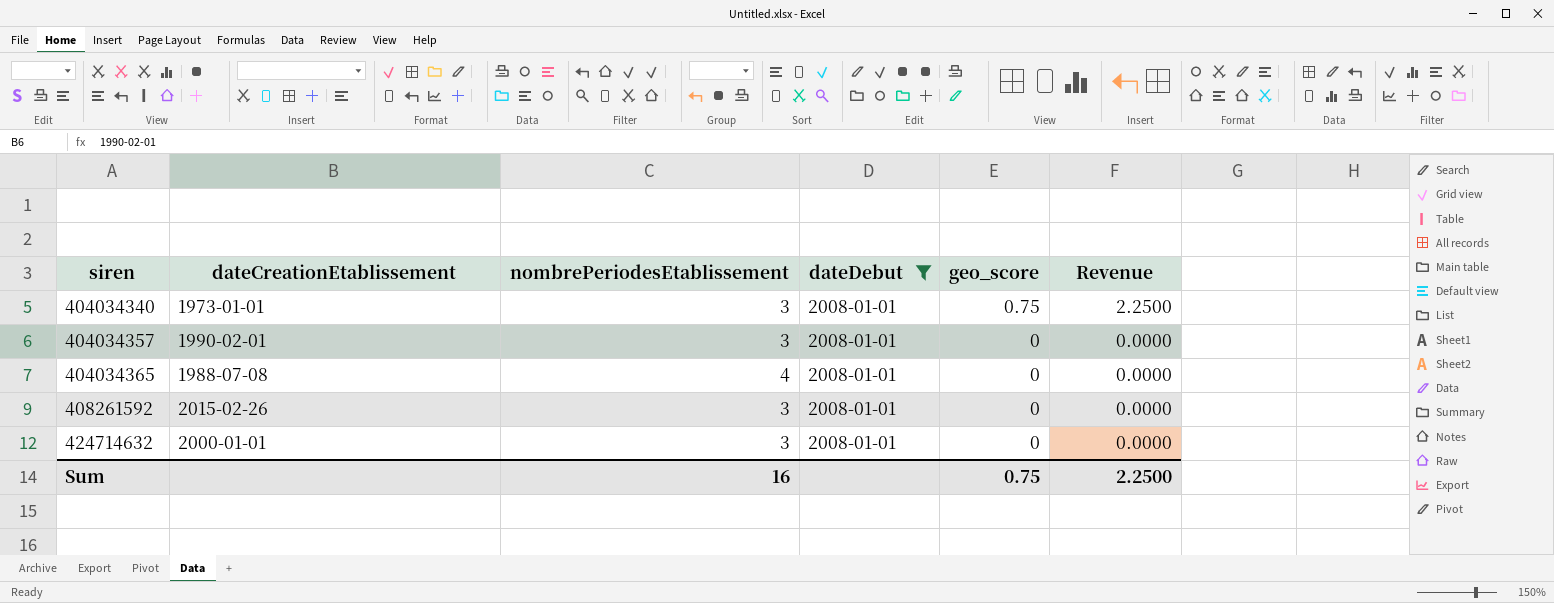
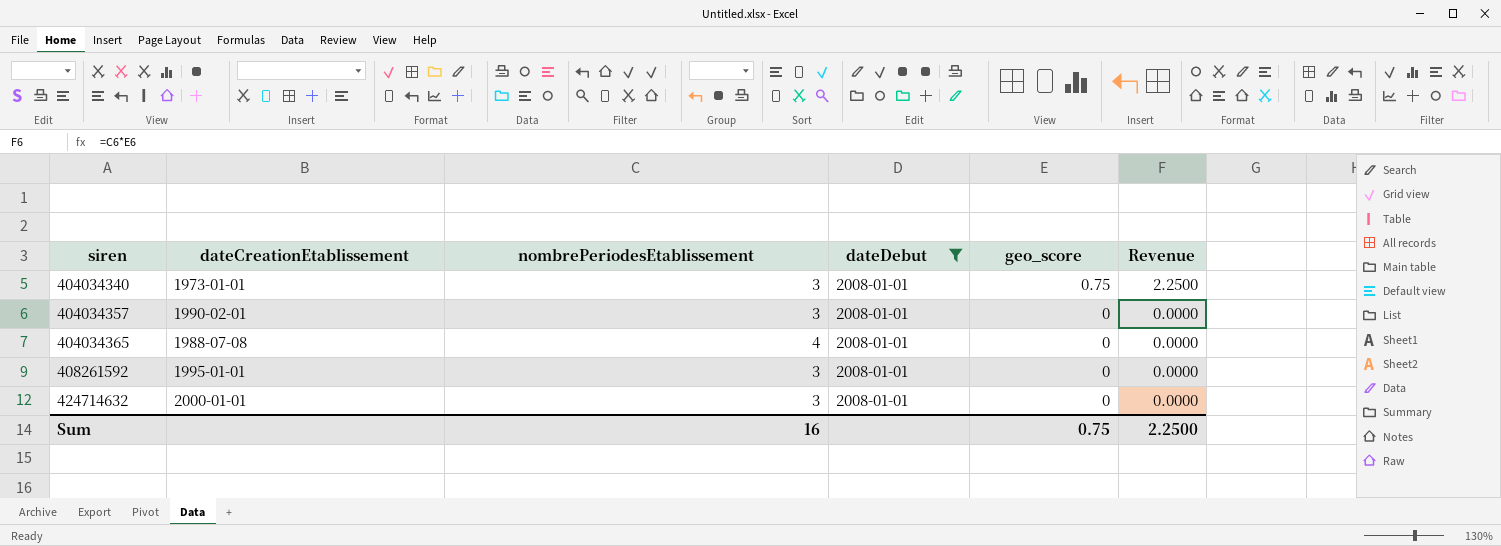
408261592 | dateCreationEtablissement: 2015-02-26 -> 1995-01-01

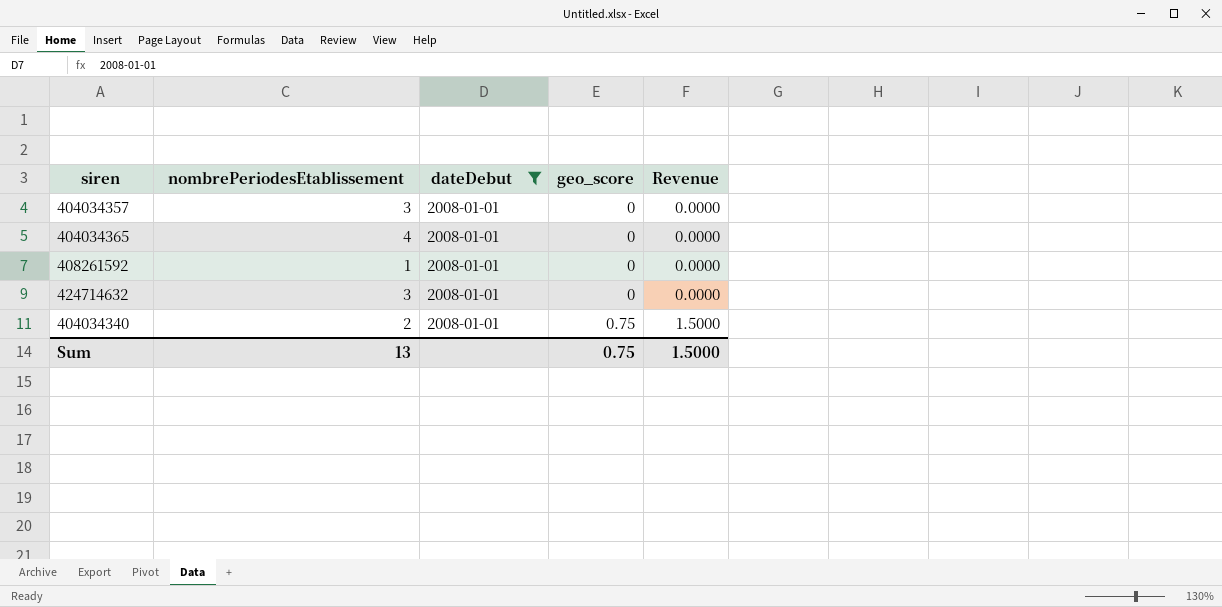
row order: siren ascending -> geo_score ascending
column dateCreationEtablissement | position: 2 -> none
408261592 | nombrePeriodesEtablissement: 3 -> 1
404034340 | nombrePeriodesEtablissement: 3 -> 2
404034340 | Revenue: 2.2500 -> 1.5000
Sum | nombrePeriodesEtablissement: 16 -> 13
Sum | Revenue: 2.2500 -> 1.5000

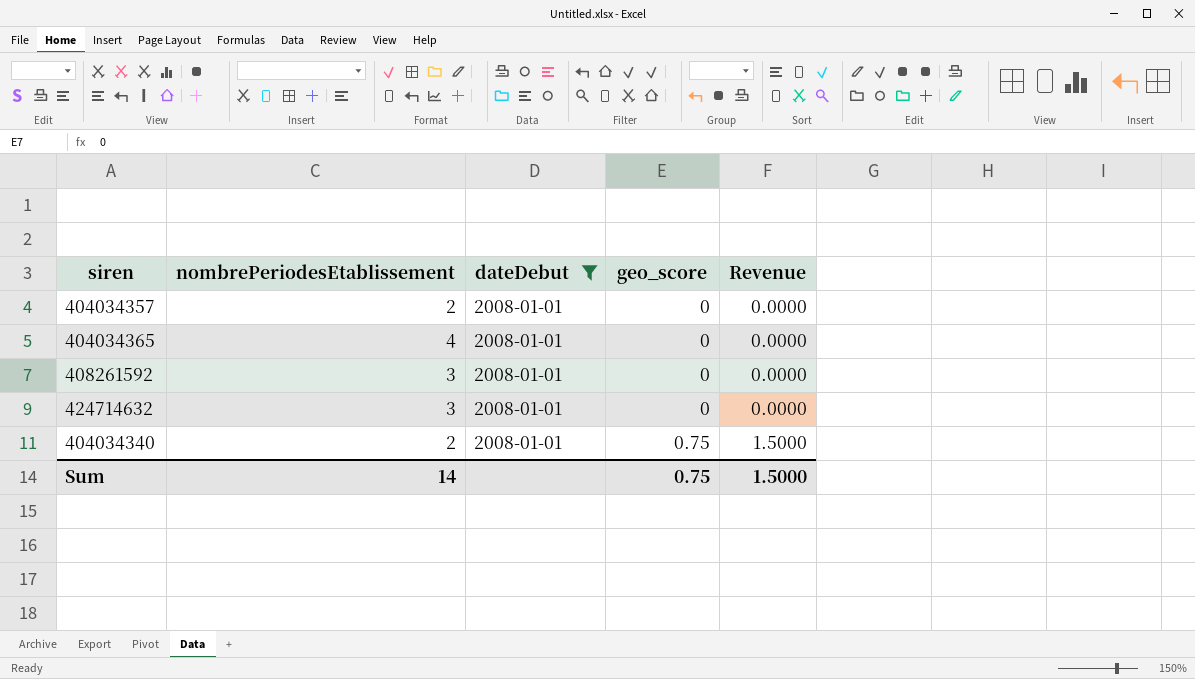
404034357 | nombrePeriodesEtablissement: 3 -> 2
408261592 | nombrePeriodesEtablissement: 1 -> 3
Sum | nombrePeriodesEtablissement: 13 -> 14

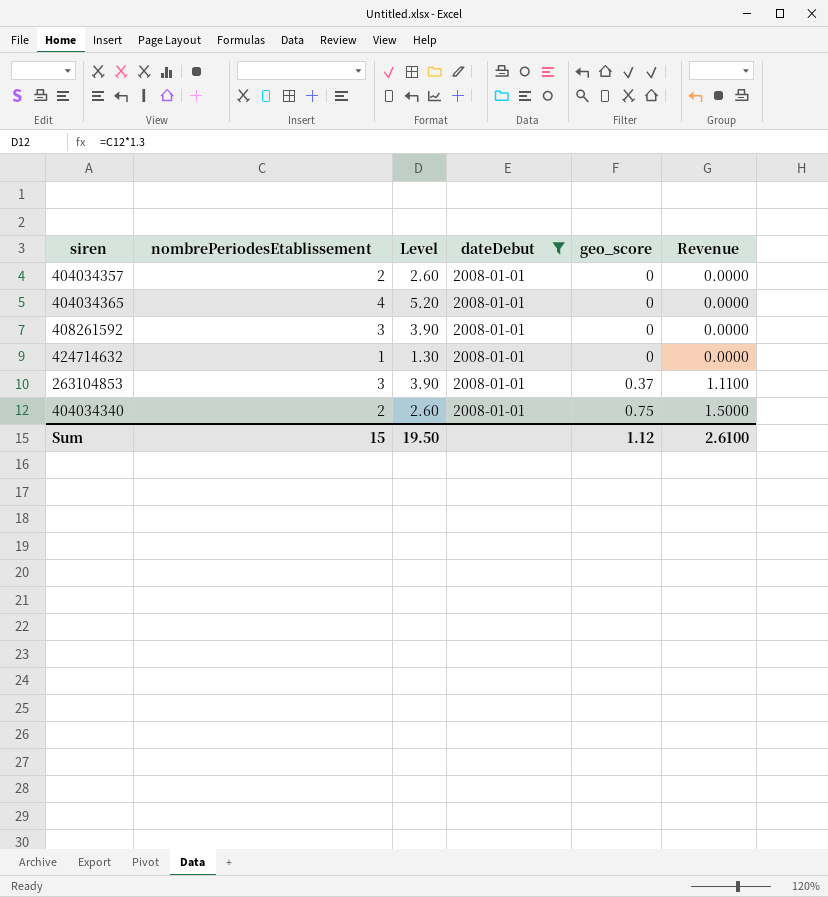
column Level | formula: none -> [nombrePeriodesEtablissement] * 1.3
424714632 | nombrePeriodesEtablissement: 3 -> 1
row 263104853: none -> 3 | 3.90 | 2008-01-01 | 0.37 | 1.1100
Sum | nombrePeriodesEtablissement: 14 -> 15
Sum | geo_score: 0.75 -> 1.12
Sum | Revenue: 1.5000 -> 2.6100

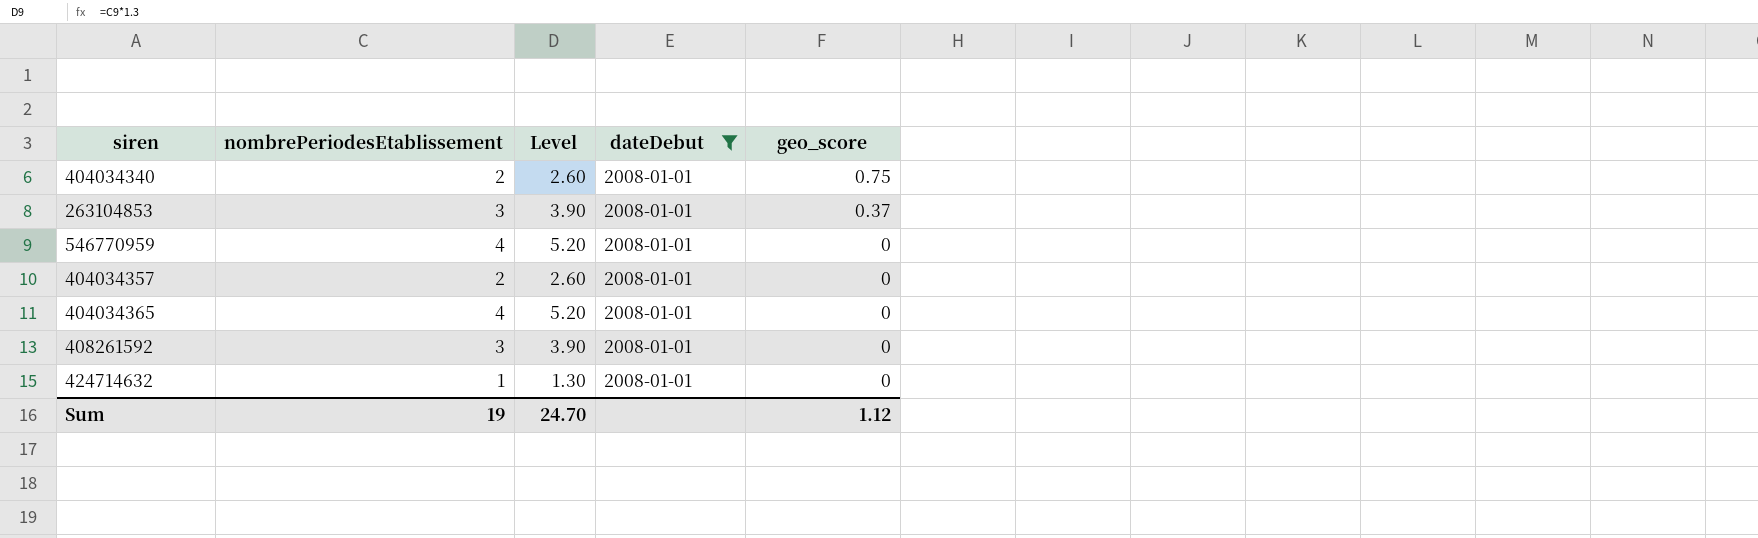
row order: geo_score ascending -> geo_score descending
column Revenue | formula: [nombrePeriodesEtablissement] * [geo_score] -> none
row 546770959: none -> 4 | 5.20 | 2008-01-01 | 0
Sum | nombrePeriodesEtablissement: 15 -> 19
Sum | Level: 19.50 -> 24.70

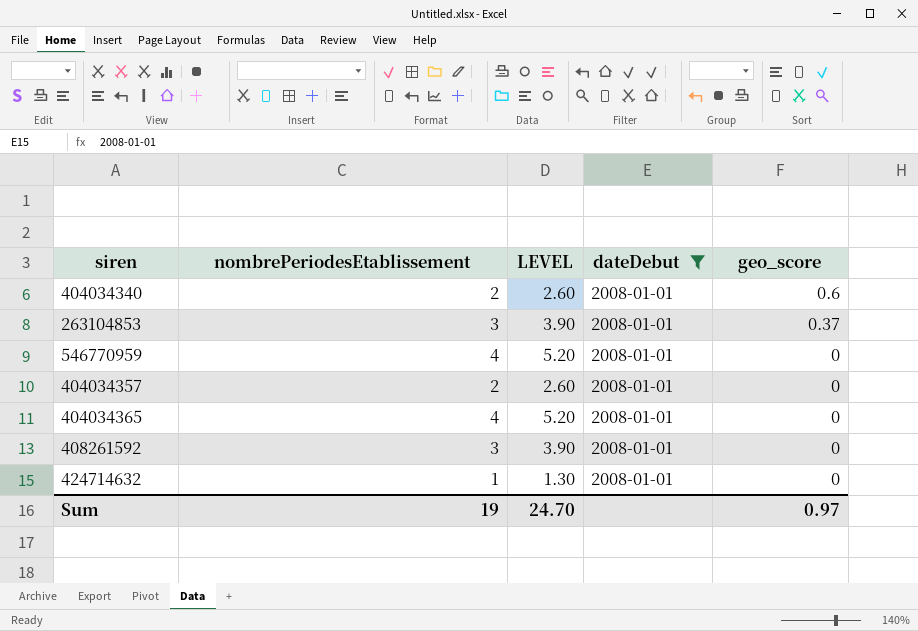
column name: Level -> LEVEL
404034340 | geo_score: 0.75 -> 0.6
Sum | geo_score: 1.12 -> 0.97

